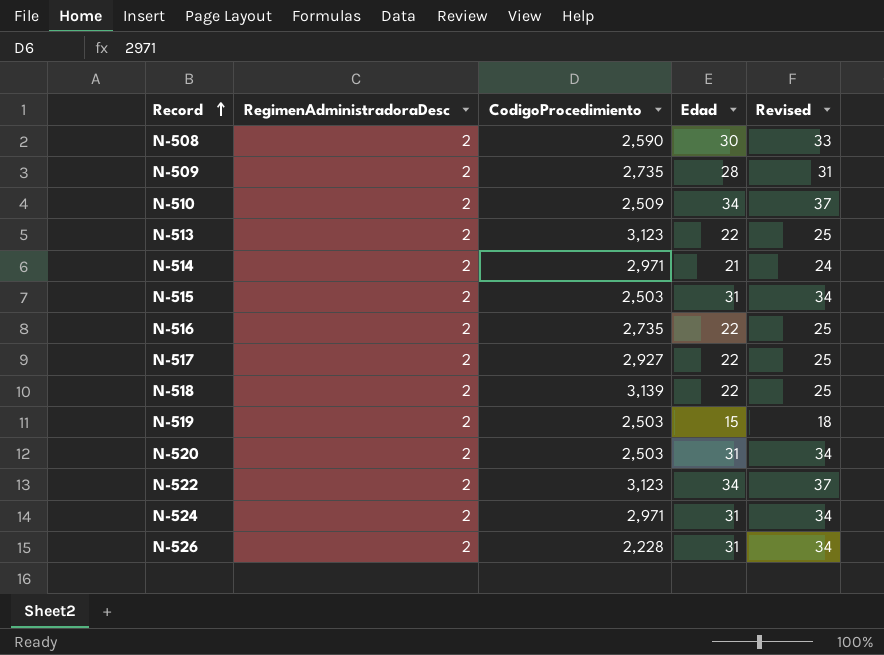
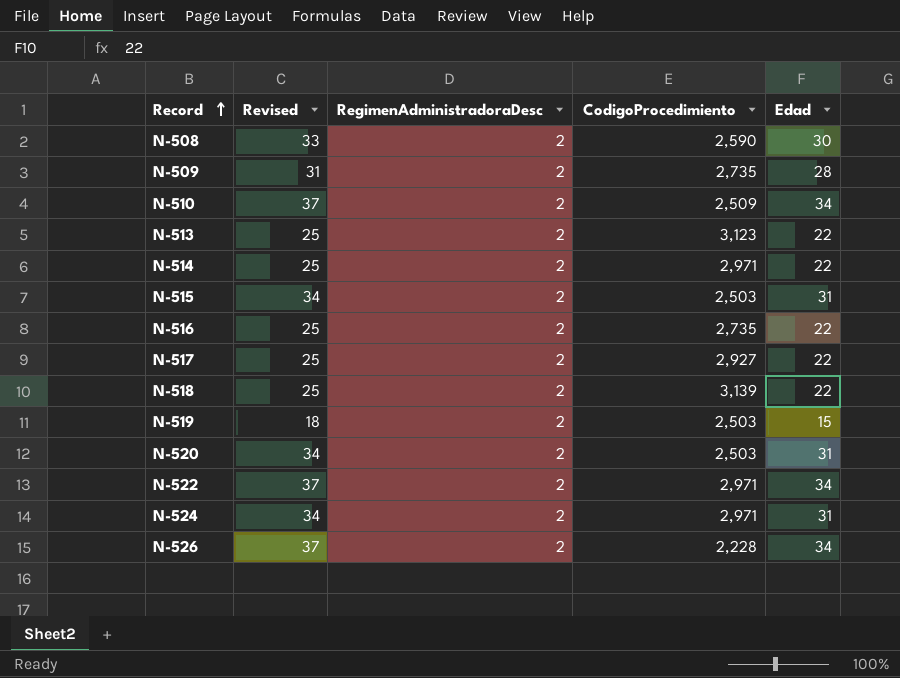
column Revised | position: 5 -> 2
N-514 | Revised: 24 -> 25
N-514 | Edad: 21 -> 22
N-522 | CodigoProcedimiento: 3,123 -> 2,971
N-526 | Revised: 34 -> 37
N-526 | Edad: 31 -> 34

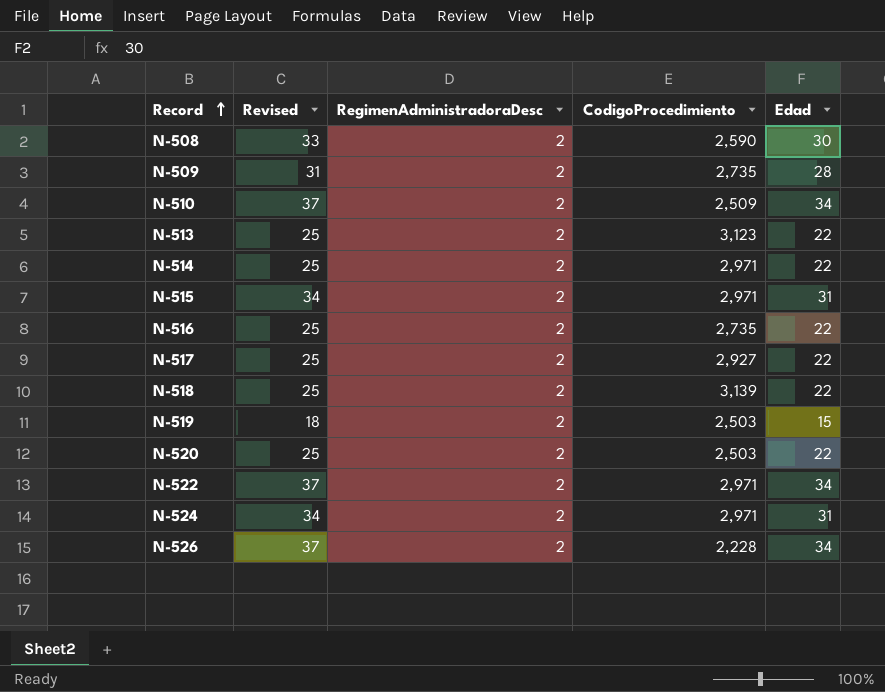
N-515 | CodigoProcedimiento: 2,503 -> 2,971
N-520 | Revised: 34 -> 25
N-520 | Edad: 31 -> 22

